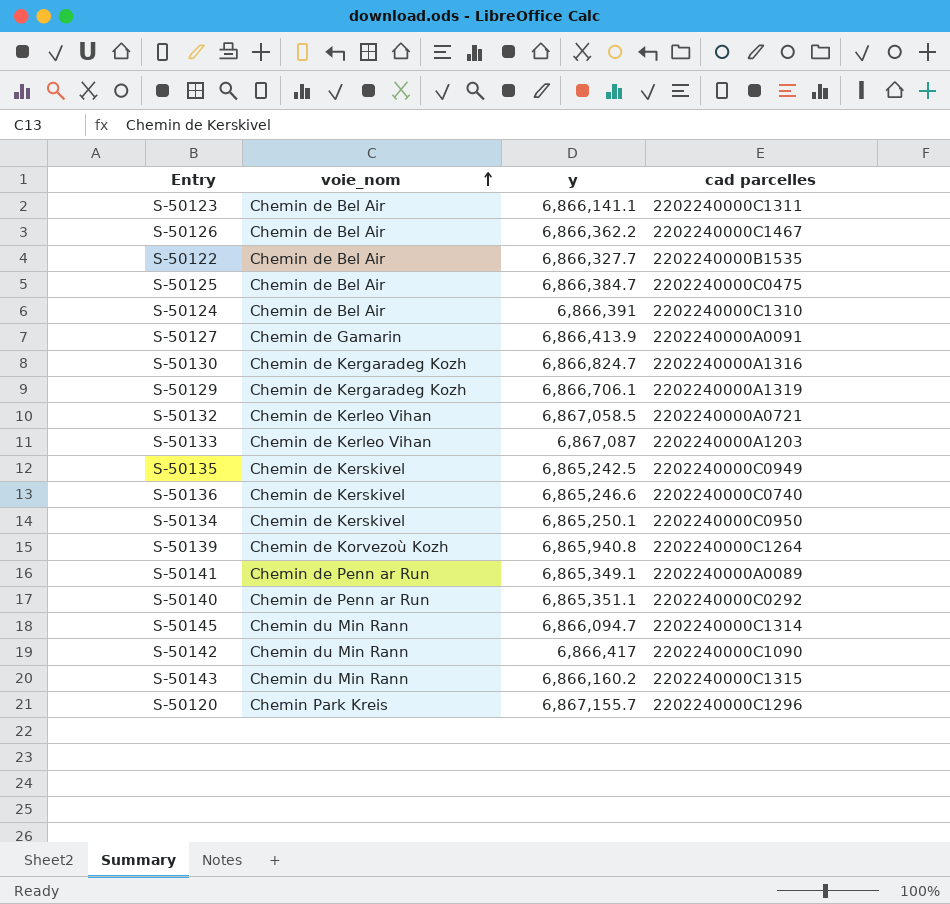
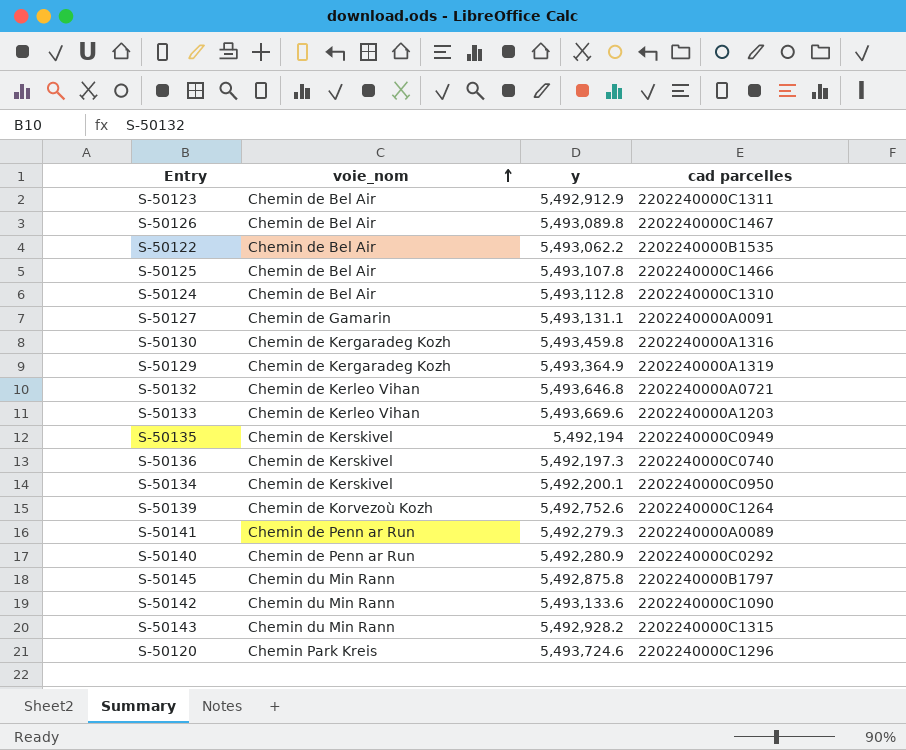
S-50123 | y: 6,866,141.1 -> 5,492,912.9
S-50126 | y: 6,866,362.2 -> 5,493,089.8
S-50122 | y: 6,866,327.7 -> 5,493,062.2
S-50125 | y: 6,866,384.7 -> 5,493,107.8
S-50125 | cad parcelles: 2202240000C0475 -> 2202240000C1466
S-50124 | y: 6,866,391 -> 5,493,112.8
S-50127 | y: 6,866,413.9 -> 5,493,131.1
S-50130 | y: 6,866,824.7 -> 5,493,459.8
S-50129 | y: 6,866,706.1 -> 5,493,364.9
S-50132 | y: 6,867,058.5 -> 5,493,646.8
S-50133 | y: 6,867,087 -> 5,493,669.6
S-50135 | y: 6,865,242.5 -> 5,492,194
S-50136 | y: 6,865,246.6 -> 5,492,197.3
S-50134 | y: 6,865,250.1 -> 5,492,200.1
S-50139 | y: 6,865,940.8 -> 5,492,752.6
S-50141 | y: 6,865,349.1 -> 5,492,279.3
S-50140 | y: 6,865,351.1 -> 5,492,280.9
S-50145 | y: 6,866,094.7 -> 5,492,875.8
S-50145 | cad parcelles: 2202240000C1314 -> 2202240000B1797
S-50142 | y: 6,866,417 -> 5,493,133.6
S-50143 | y: 6,866,160.2 -> 5,492,928.2
S-50120 | y: 6,867,155.7 -> 5,493,724.6

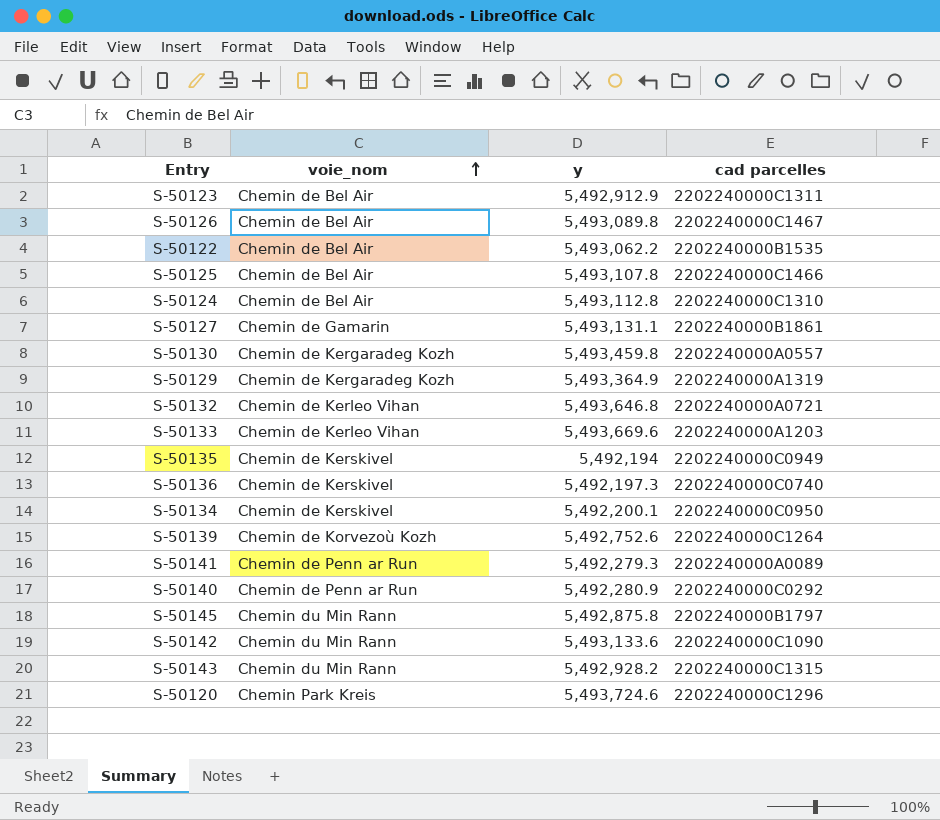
S-50127 | cad parcelles: 2202240000A0091 -> 2202240000B1861
S-50130 | cad parcelles: 2202240000A1316 -> 2202240000A0557

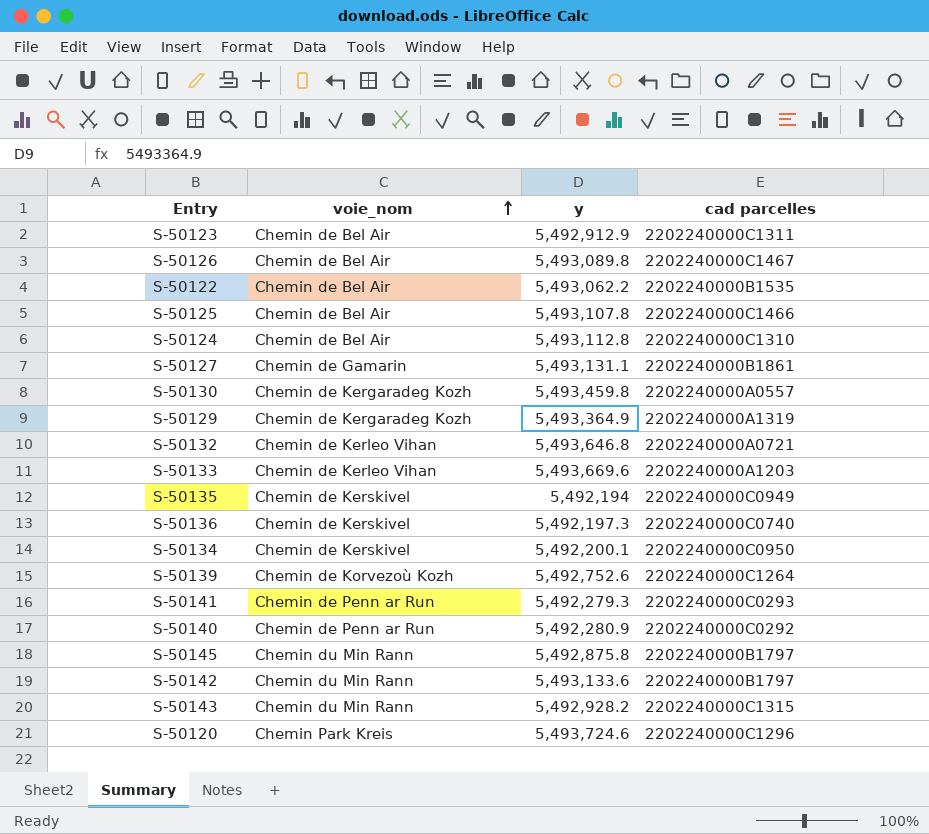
S-50141 | cad parcelles: 2202240000A0089 -> 2202240000C0293
S-50142 | cad parcelles: 2202240000C1090 -> 2202240000B1797

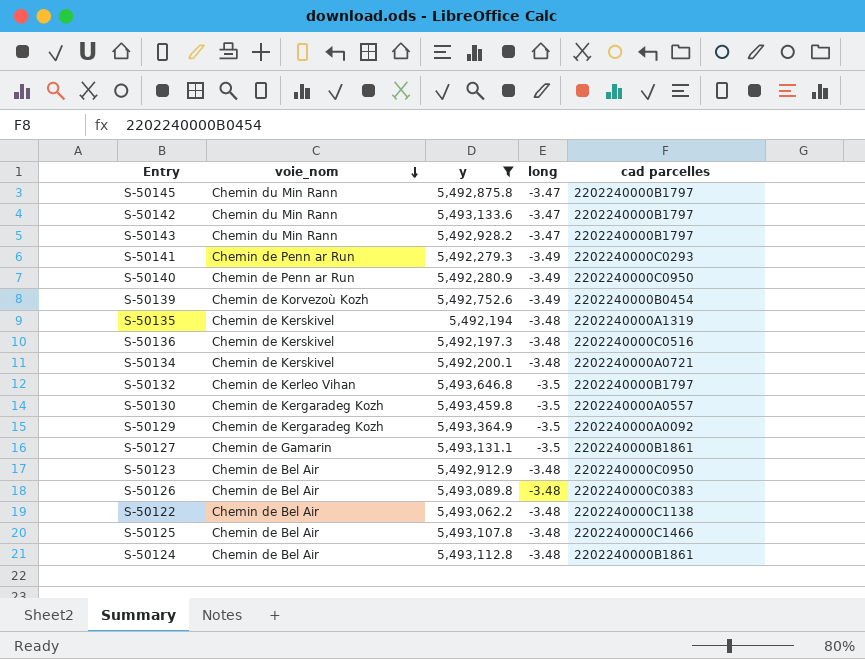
filter: none -> y <= 5,493,646.8
row order: voie_nom ascending -> voie_nom descending
column long | position: none -> 4
S-50143 | cad parcelles: 2202240000C1315 -> 2202240000B1797
S-50140 | cad parcelles: 2202240000C0292 -> 2202240000C0950
S-50139 | cad parcelles: 2202240000C1264 -> 2202240000B0454
S-50135 | cad parcelles: 2202240000C0949 -> 2202240000A1319
S-50136 | cad parcelles: 2202240000C0740 -> 2202240000C0516
S-50134 | cad parcelles: 2202240000C0950 -> 2202240000A0721
S-50132 | cad parcelles: 2202240000A0721 -> 2202240000B1797
S-50129 | cad parcelles: 2202240000A1319 -> 2202240000A0092
S-50123 | cad parcelles: 2202240000C1311 -> 2202240000C0950
S-50126 | cad parcelles: 2202240000C1467 -> 2202240000C0383
S-50122 | cad parcelles: 2202240000B1535 -> 2202240000C1138
S-50124 | cad parcelles: 2202240000C1310 -> 2202240000B1861

